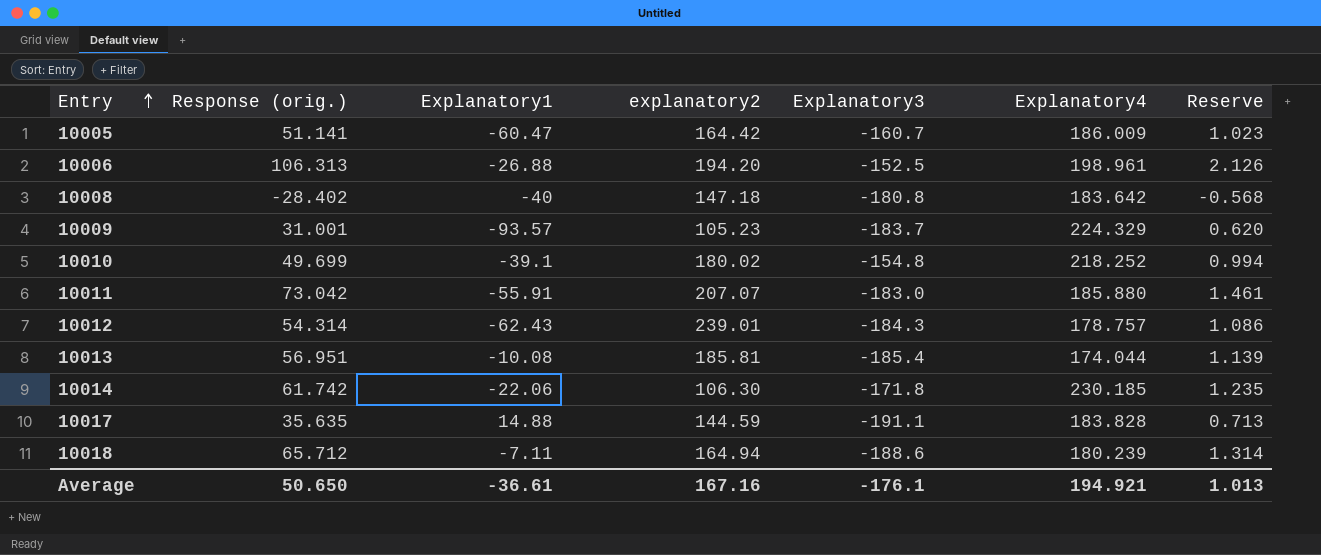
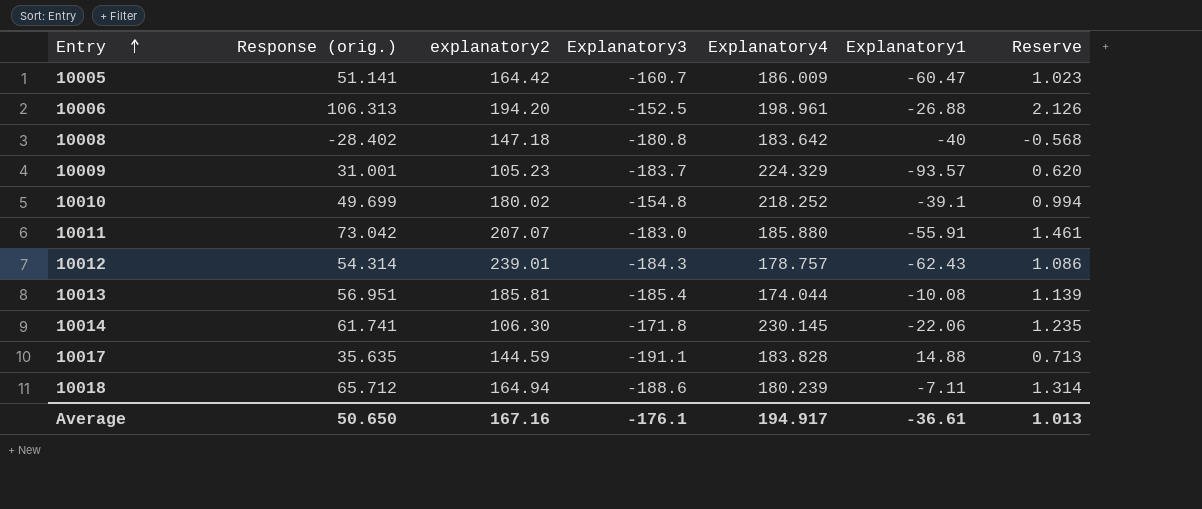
column Explanatory1 | position: 3 -> 6
10014 | Response (orig.): 61.742 -> 61.741
10014 | Explanatory4: 230.185 -> 230.145
Average | Explanatory4: 194.921 -> 194.917

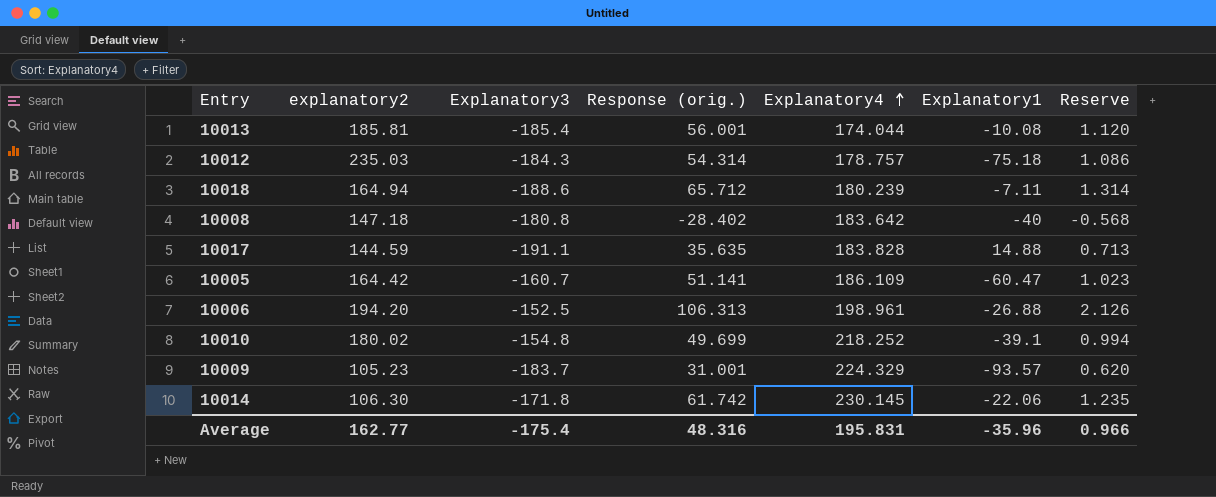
row order: Entry ascending -> Explanatory4 ascending
column Response (orig.) | position: 2 -> 4
row 10011: 73.042 | 207.07 | -183.0 | 185.880 | -55.91 | 1.461 -> none
10013 | Response (orig.): 56.951 -> 56.001
10013 | Reserve: 1.139 -> 1.120
10012 | explanatory2: 239.01 -> 235.03
10012 | Explanatory1: -62.43 -> -75.18
10005 | Explanatory4: 186.009 -> 186.109
10014 | Response (orig.): 61.741 -> 61.742
Average | explanatory2: 167.16 -> 162.77
Average | Explanatory3: -176.1 -> -175.4
Average | Response (orig.): 50.650 -> 48.316
Average | Explanatory4: 194.917 -> 195.831
Average | Explanatory1: -36.61 -> -35.96
Average | Reserve: 1.013 -> 0.966

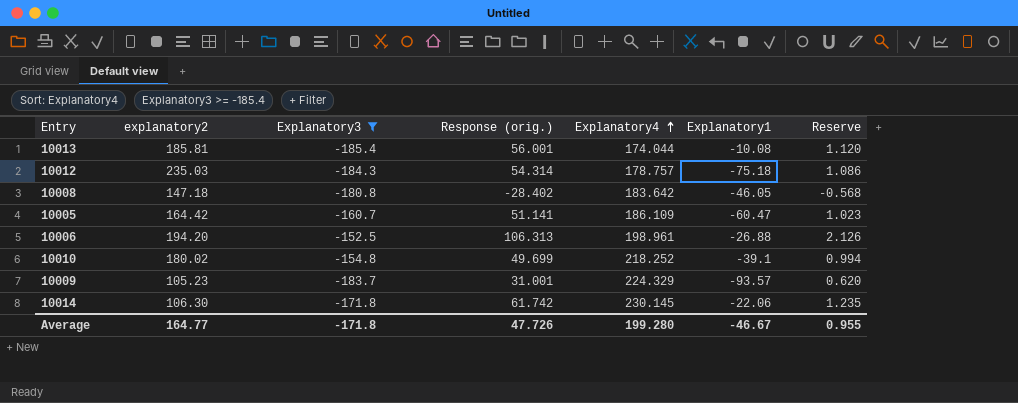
filter: none -> Explanatory3 >= -185.4
10008 | Explanatory1: -40 -> -46.05
Average | explanatory2: 162.77 -> 164.77
Average | Explanatory3: -175.4 -> -171.8
Average | Response (orig.): 48.316 -> 47.726
Average | Explanatory4: 195.831 -> 199.280
Average | Explanatory1: -35.96 -> -46.67
Average | Reserve: 0.966 -> 0.955

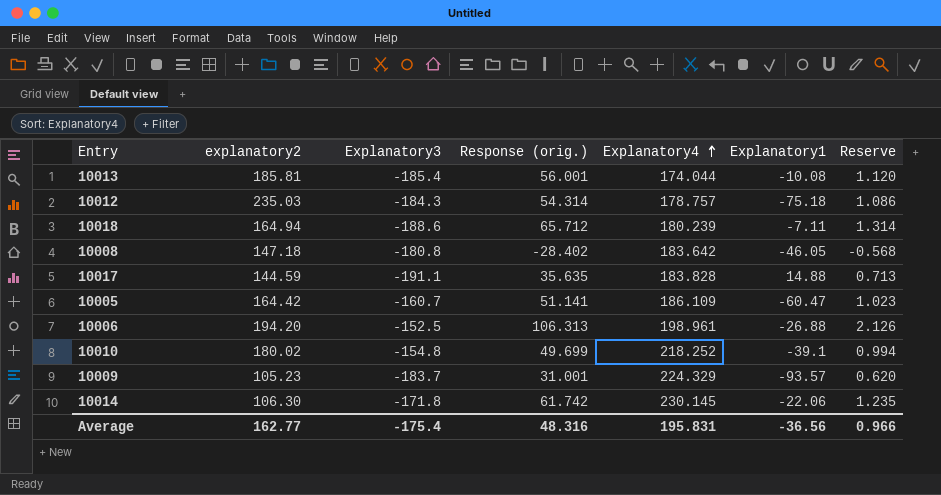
filter: Explanatory3 >= -185.4 -> none
Average | explanatory2: 164.77 -> 162.77
Average | Explanatory3: -171.8 -> -175.4
Average | Response (orig.): 47.726 -> 48.316
Average | Explanatory4: 199.280 -> 195.831
Average | Explanatory1: -46.67 -> -36.56
Average | Reserve: 0.955 -> 0.966

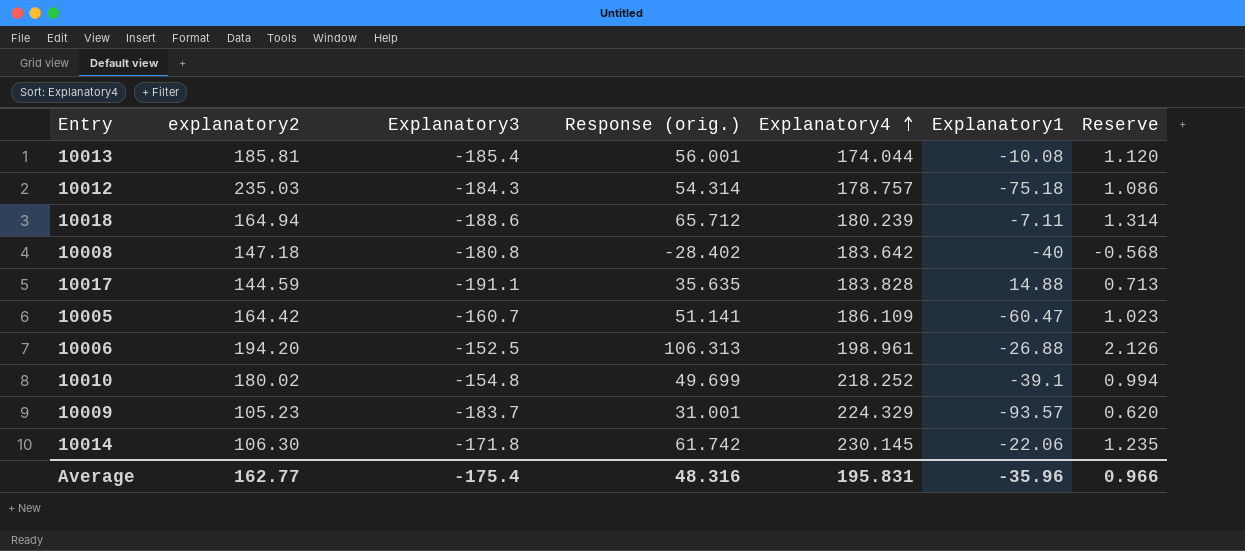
10008 | Explanatory1: -46.05 -> -40
Average | Explanatory1: -36.56 -> -35.96

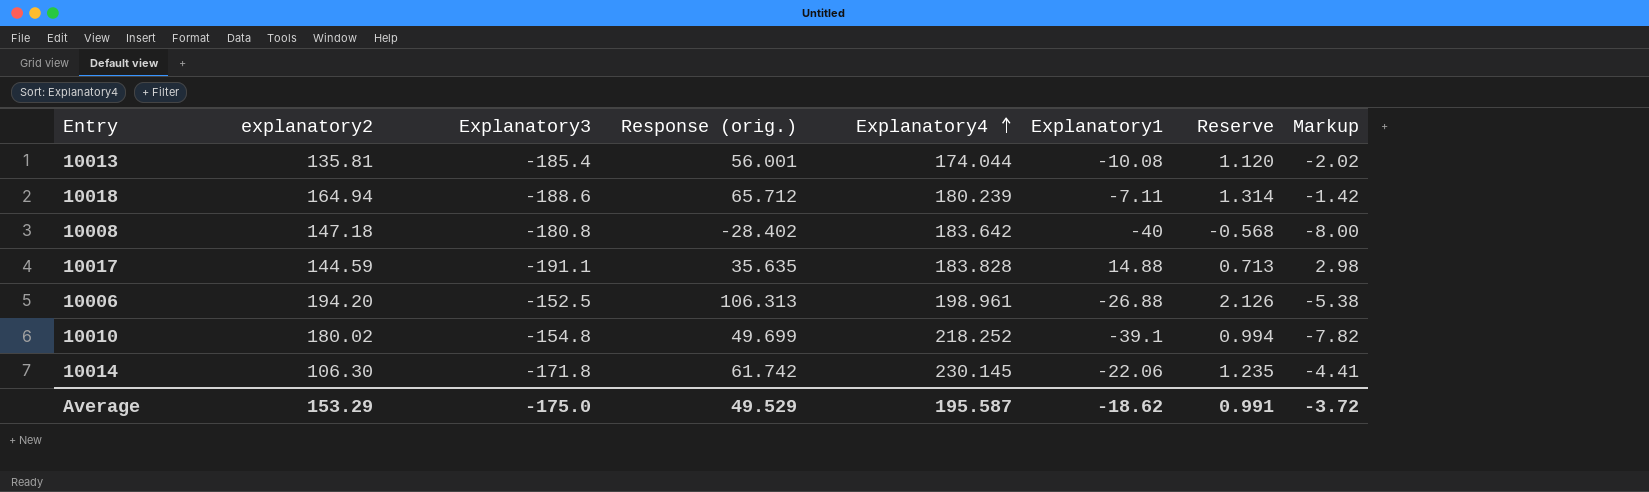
column Markup | formula: none -> [Explanatory1] * 0.2
row 10012: 235.03 | -184.3 | 54.314 | 178.757 | -75.18 | 1.086 -> none
row 10005: 164.42 | -160.7 | 51.141 | 186.109 | -60.47 | 1.023 -> none
row 10009: 105.23 | -183.7 | 31.001 | 224.329 | -93.57 | 0.620 -> none
10013 | explanatory2: 185.81 -> 135.81
Average | explanatory2: 162.77 -> 153.29
Average | Explanatory3: -175.4 -> -175.0
Average | Response (orig.): 48.316 -> 49.529
Average | Explanatory4: 195.831 -> 195.587
Average | Explanatory1: -35.96 -> -18.62
Average | Reserve: 0.966 -> 0.991

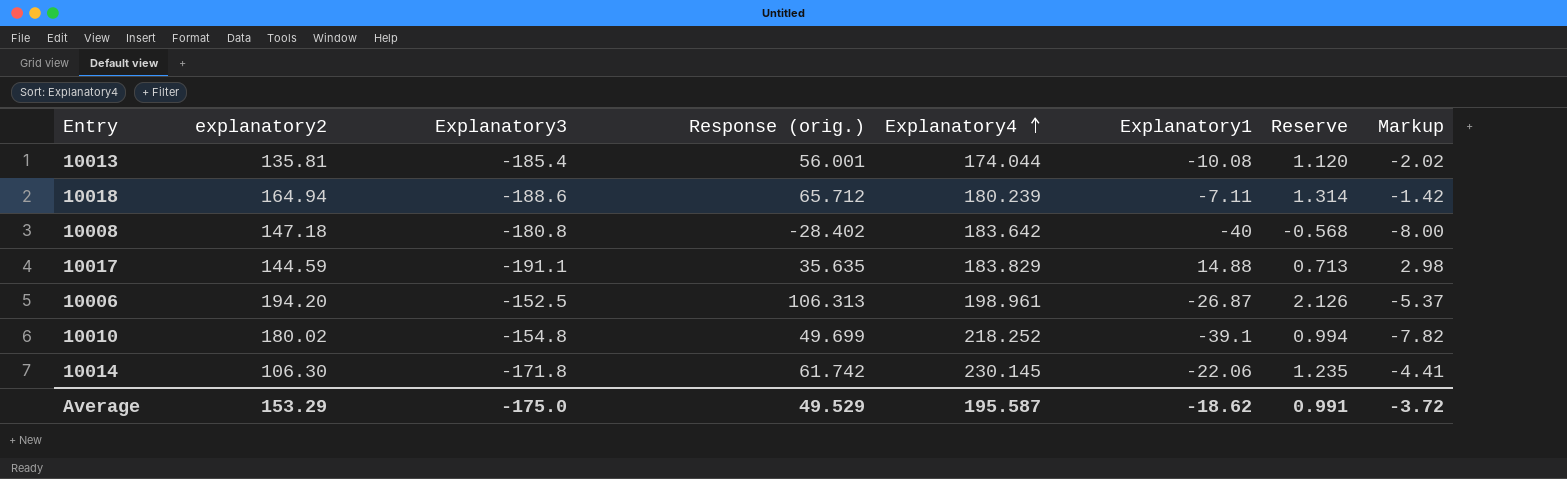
10017 | Explanatory4: 183.828 -> 183.829
10006 | Explanatory1: -26.88 -> -26.87
10006 | Markup: -5.38 -> -5.37

